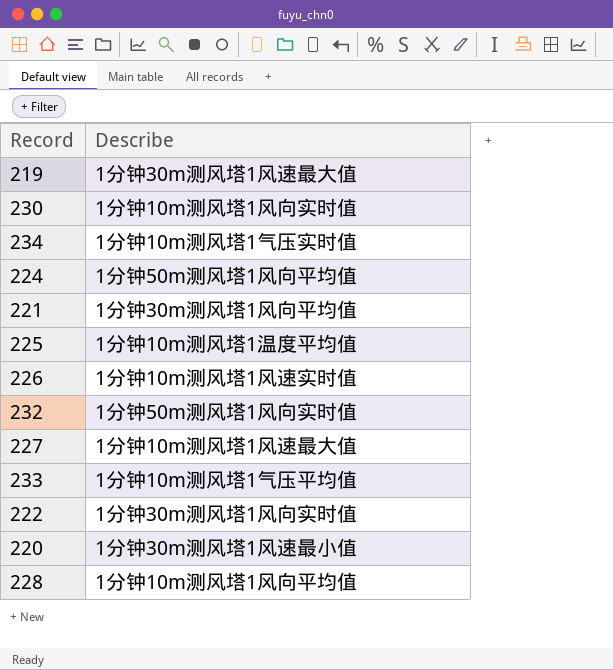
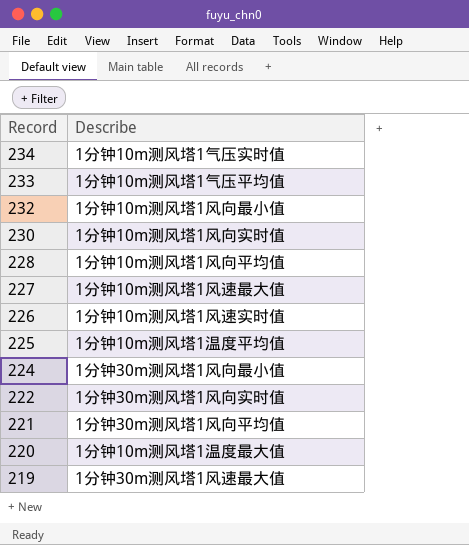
row order: none -> Record descending
232 | Describe: 1分钟50m测风塔1风向实时值 -> 1分钟10m测风塔1风向最小值
224 | Describe: 1分钟50m测风塔1风向平均值 -> 1分钟30m测风塔1风向最小值
220 | Describe: 1分钟30m测风塔1风速最小值 -> 1分钟10m测风塔1温度最大值

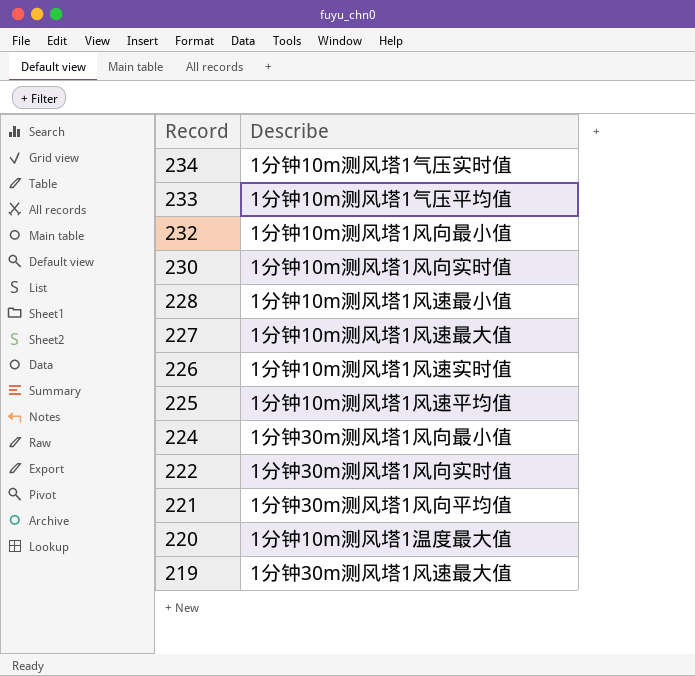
228 | Describe: 1分钟10m测风塔1风向平均值 -> 1分钟10m测风塔1风速最小值
225 | Describe: 1分钟10m测风塔1温度平均值 -> 1分钟10m测风塔1风速平均值

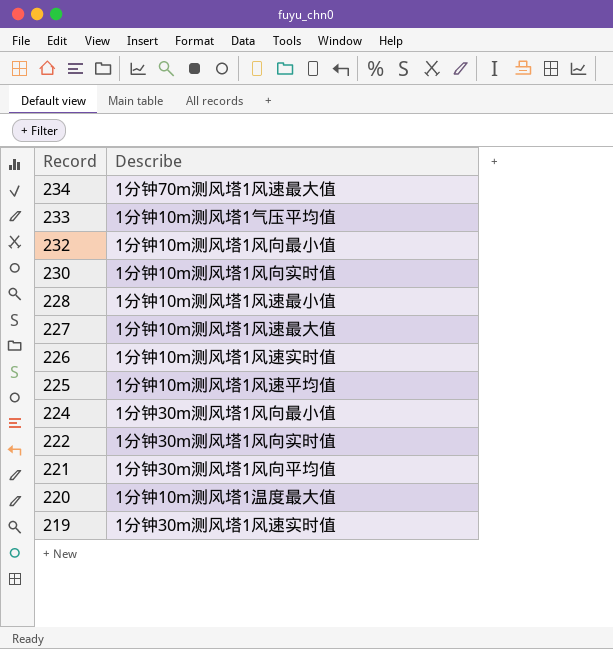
234 | Describe: 1分钟10m测风塔1气压实时值 -> 1分钟70m测风塔1风速最大值
219 | Describe: 1分钟30m测风塔1风速最大值 -> 1分钟30m测风塔1风速实时值

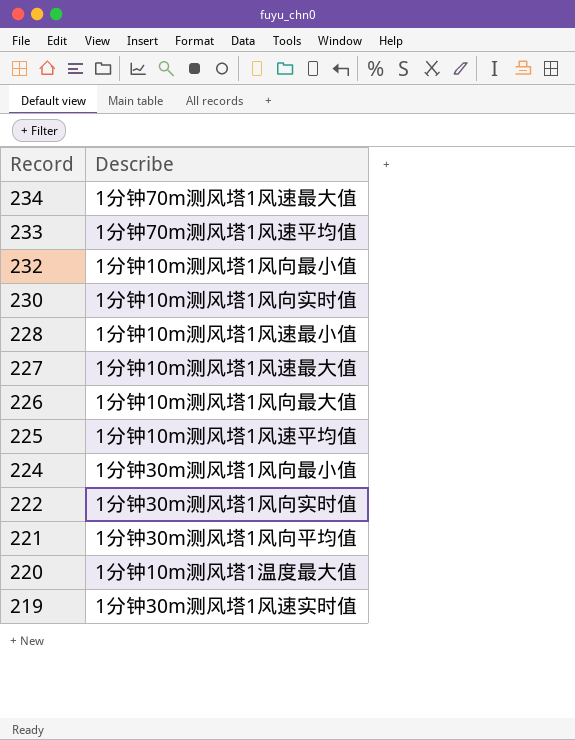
233 | Describe: 1分钟10m测风塔1气压平均值 -> 1分钟70m测风塔1风速平均值
226 | Describe: 1分钟10m测风塔1风速实时值 -> 1分钟10m测风塔1风向最大值

